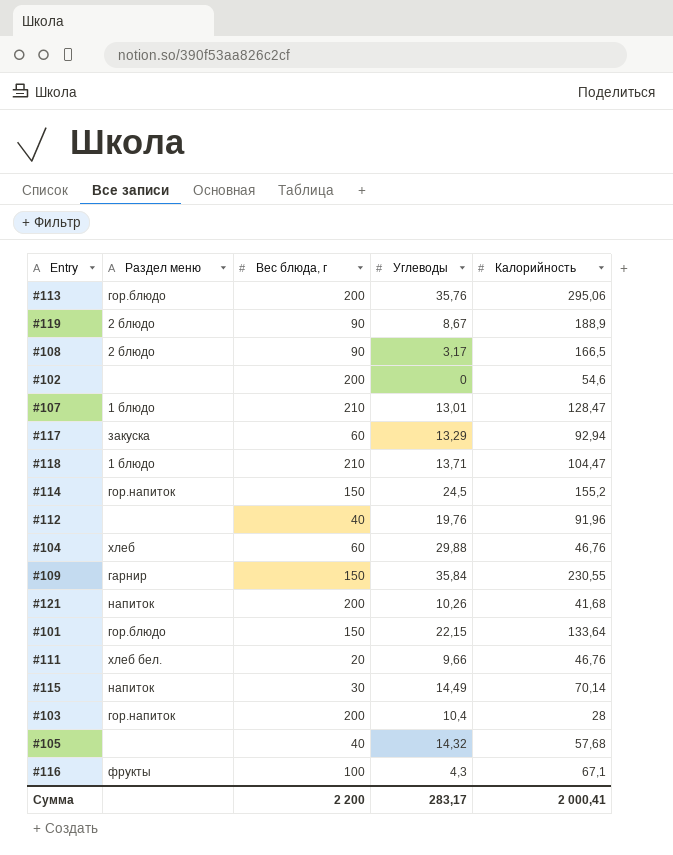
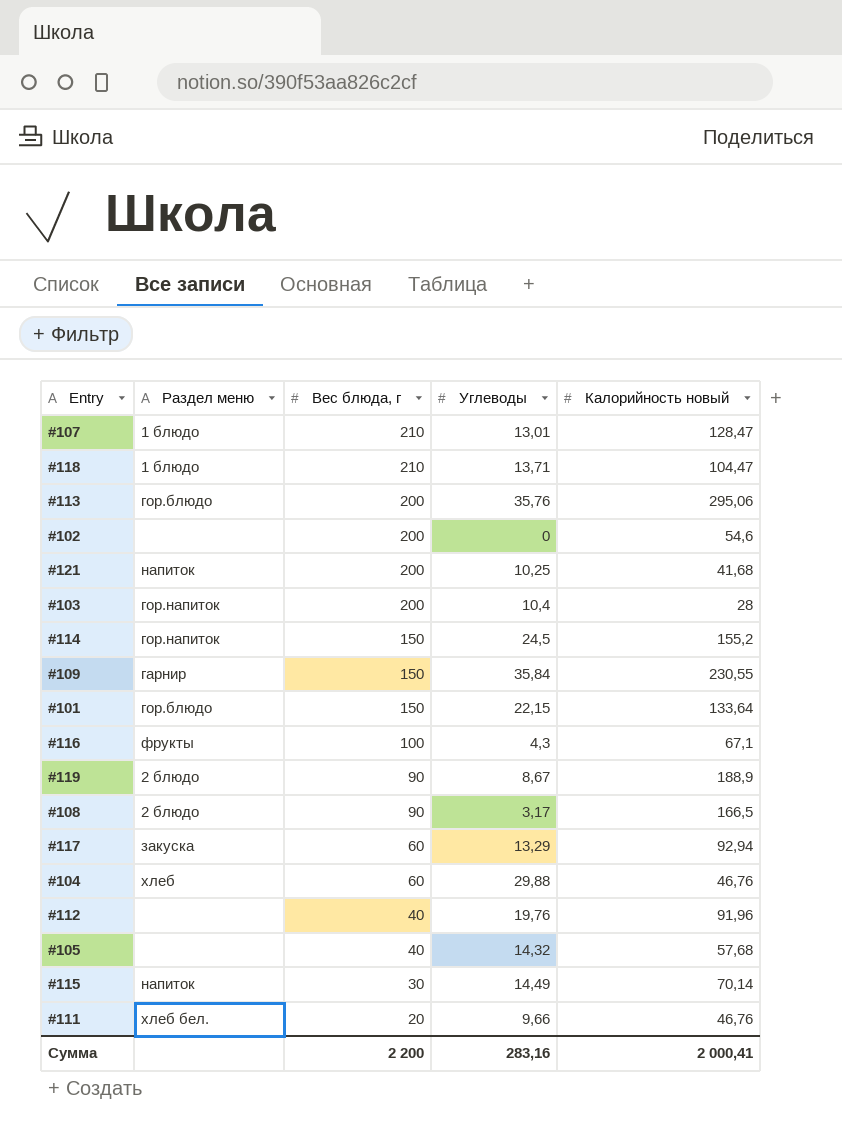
row order: none -> Вес блюда, г descending
column name: Калорийность -> Калорийность новый
#121 | Углеводы: 10,26 -> 10,25
Сумма | Углеводы: 283,17 -> 283,16

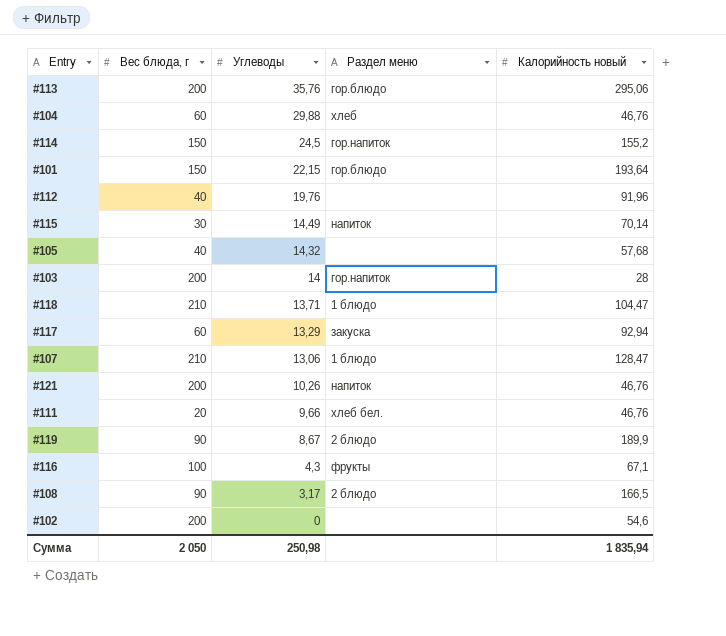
row order: Вес блюда, г descending -> Углеводы descending
column Раздел меню | position: 2 -> 4
row #109: гарнир | 150 | 35,84 | 230,55 -> none
#101 | Калорийность новый: 133,64 -> 193,64
#103 | Углеводы: 10,4 -> 14
#107 | Углеводы: 13,01 -> 13,06
#121 | Углеводы: 10,25 -> 10,26
#121 | Калорийность новый: 41,68 -> 46,76
#119 | Калорийность новый: 188,9 -> 189,9
Сумма | Вес блюда, г: 2 200 -> 2 050
Сумма | Углеводы: 283,16 -> 250,98
Сумма | Калорийность новый: 2 000,41 -> 1 835,94

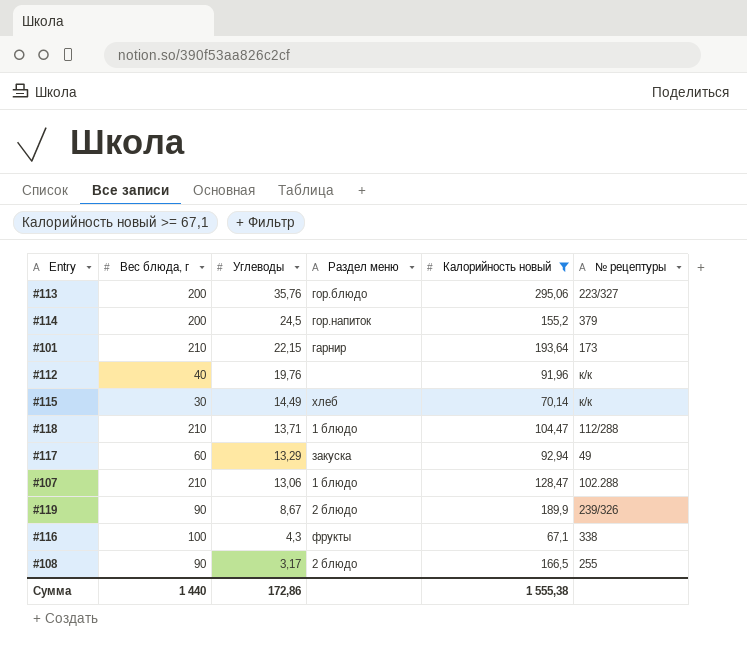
filter: none -> Калорийность новый >= 67,1
column № рецептуры | position: none -> 6
#114 | Вес блюда, г: 150 -> 200
#101 | Вес блюда, г: 150 -> 210
#101 | Раздел меню: гор.блюдо -> гарнир
#115 | Раздел меню: напиток -> хлеб
Сумма | Вес блюда, г: 2 050 -> 1 440
Сумма | Углеводы: 250,98 -> 172,86
Сумма | Калорийность новый: 1 835,94 -> 1 555,38

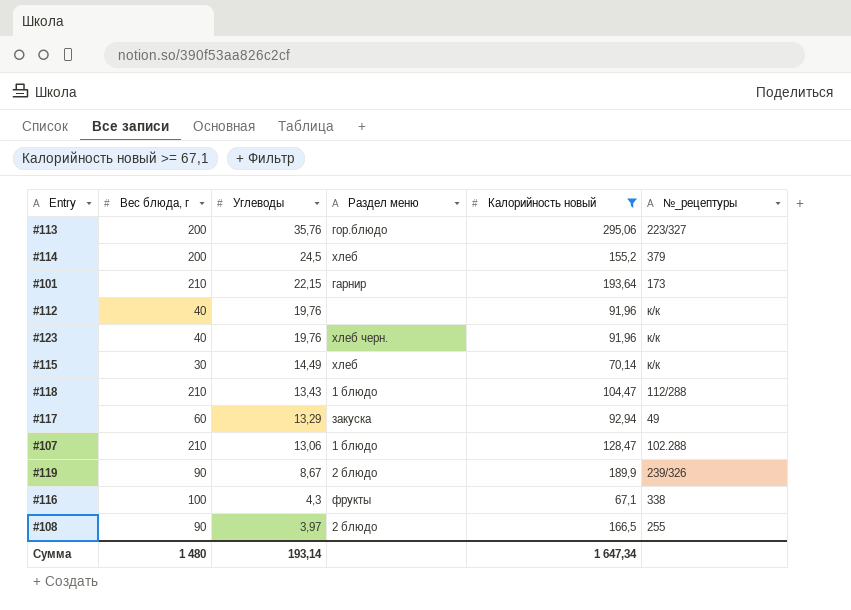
column name: № рецептуры -> №_рецептуры
#114 | Раздел меню: гор.напиток -> хлеб
row #123: none -> 40 | 19,76 | хлеб черн. | 91,96 | к/к
#118 | Углеводы: 13,71 -> 13,43
#108 | Углеводы: 3,17 -> 3,97
Сумма | Вес блюда, г: 1 440 -> 1 480
Сумма | Углеводы: 172,86 -> 193,14
Сумма | Калорийность новый: 1 555,38 -> 1 647,34

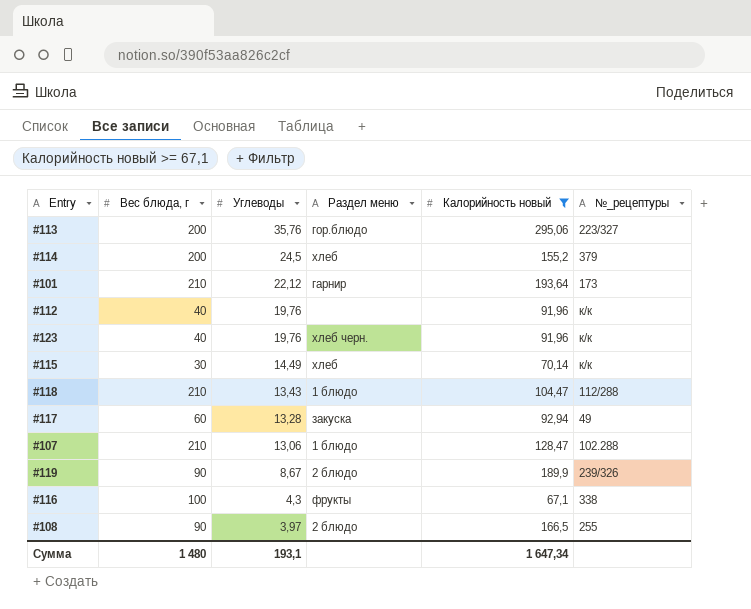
#101 | Углеводы: 22,15 -> 22,12
#117 | Углеводы: 13,29 -> 13,28
Сумма | Углеводы: 193,14 -> 193,1

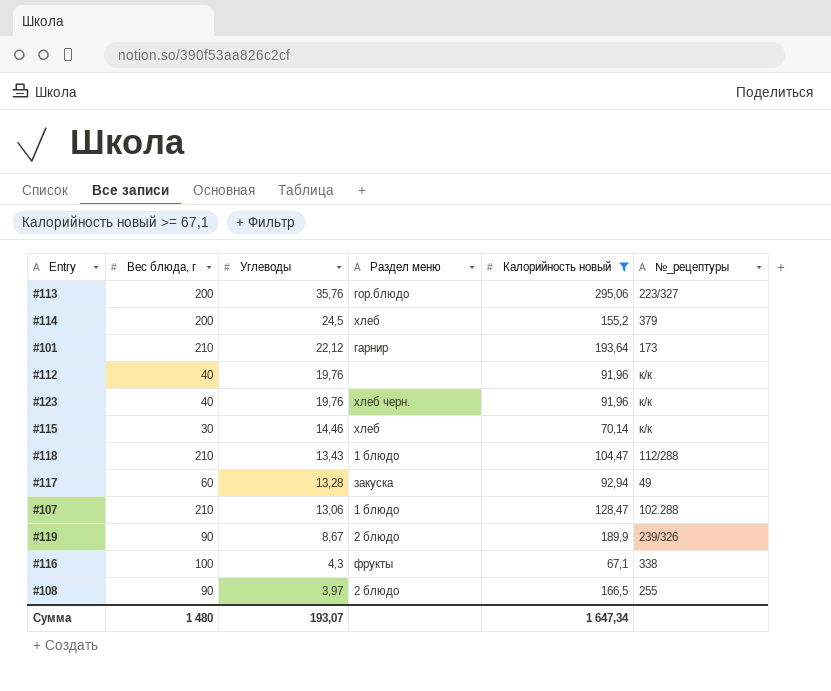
#115 | Углеводы: 14,49 -> 14,46
Сумма | Углеводы: 193,1 -> 193,07

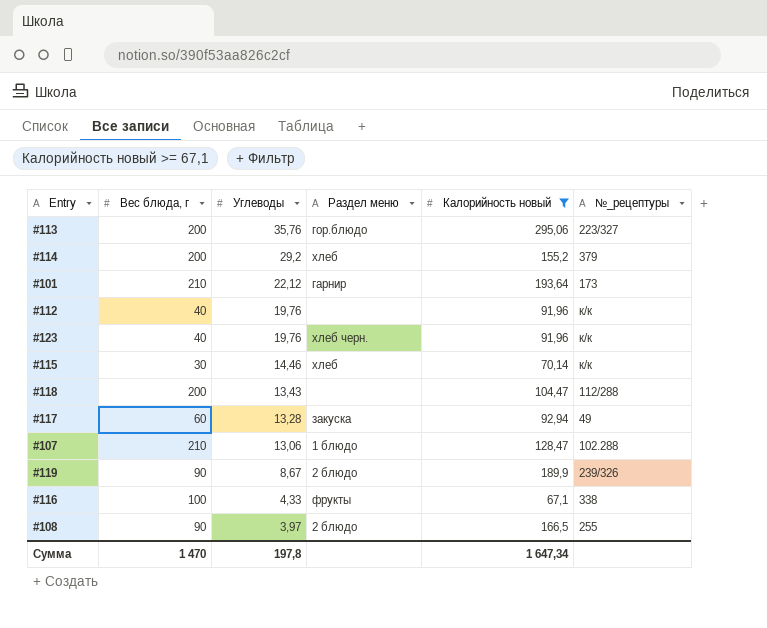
#114 | Углеводы: 24,5 -> 29,2
#118 | Вес блюда, г: 210 -> 200
#118 | Раздел меню: 1 блюдо -> none
#116 | Углеводы: 4,3 -> 4,33
Сумма | Вес блюда, г: 1 480 -> 1 470
Сумма | Углеводы: 193,07 -> 197,8

